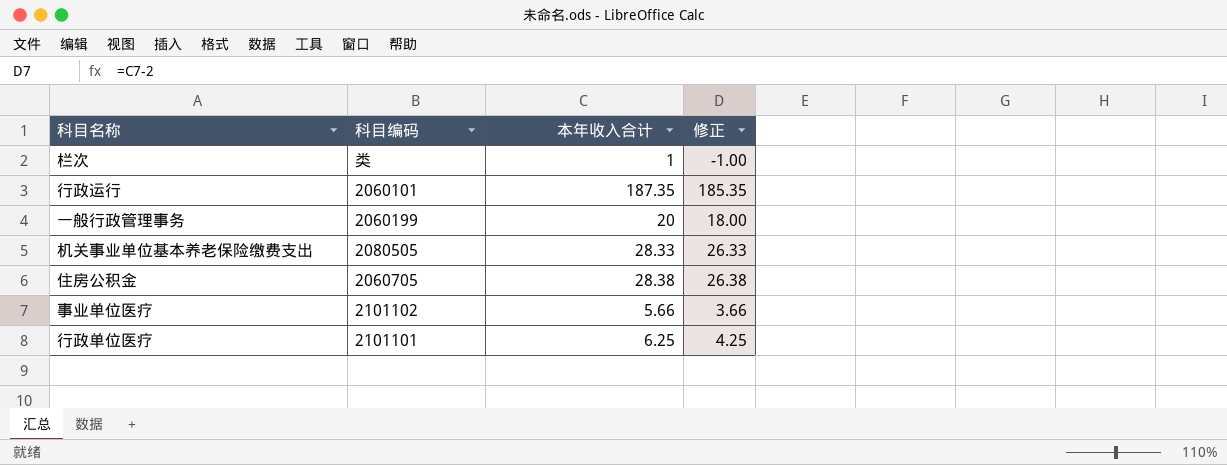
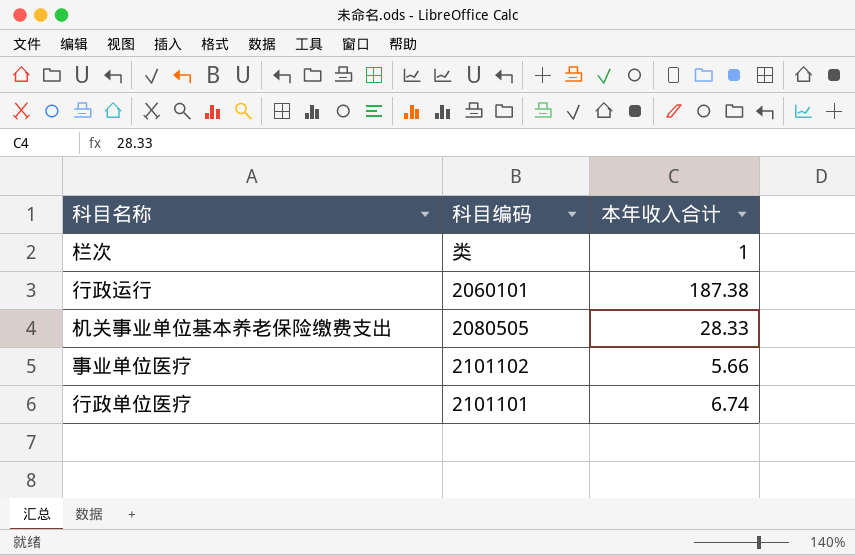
column 修正 | formula: [本年收入合计] - 2 -> none
row 一般行政管理事务: 2060199 | 20 | 18.00 -> none
row 住房公积金: 2060705 | 28.38 | 26.38 -> none
行政运行 | 本年收入合计: 187.35 -> 187.38
行政单位医疗 | 本年收入合计: 6.25 -> 6.74

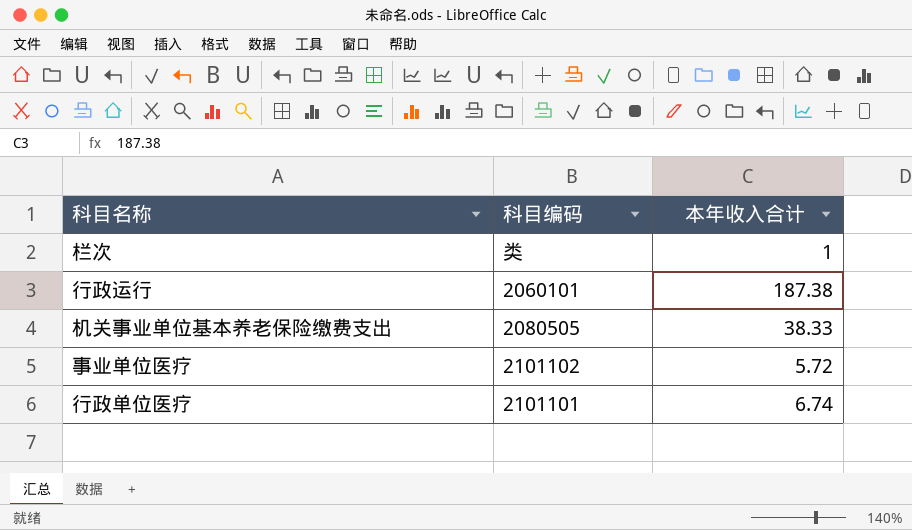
机关事业单位基本养老保险缴费支出 | 本年收入合计: 28.33 -> 38.33
事业单位医疗 | 本年收入合计: 5.66 -> 5.72

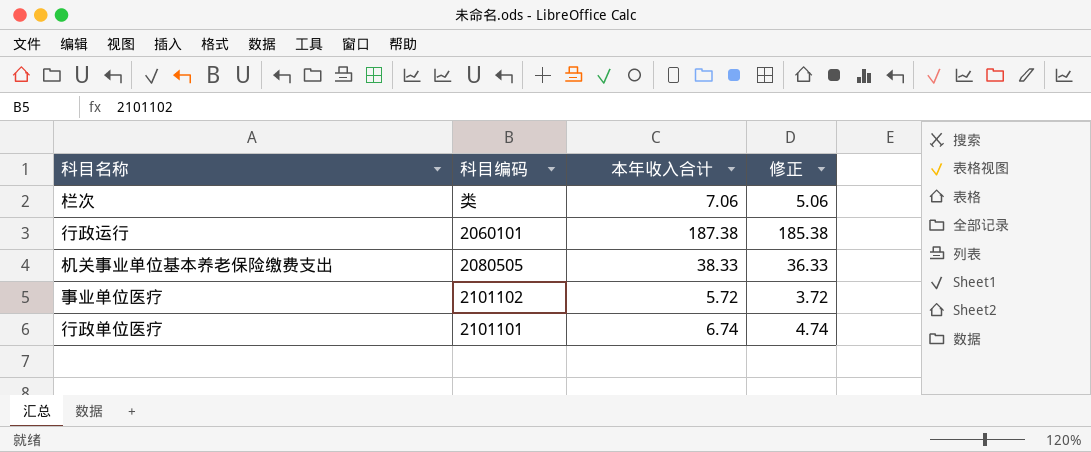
column 修正 | formula: none -> [本年收入合计] - 2
栏次 | 本年收入合计: 1 -> 7.06

